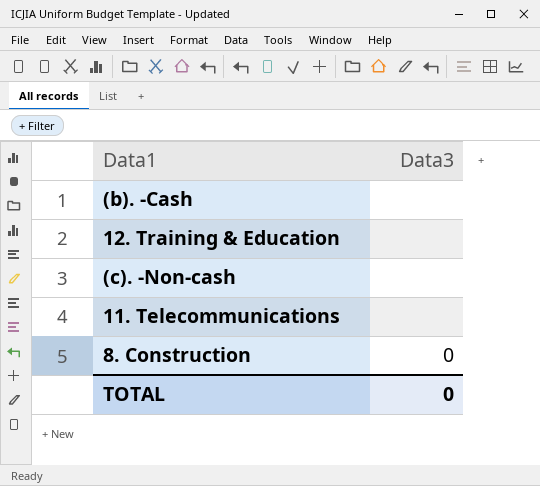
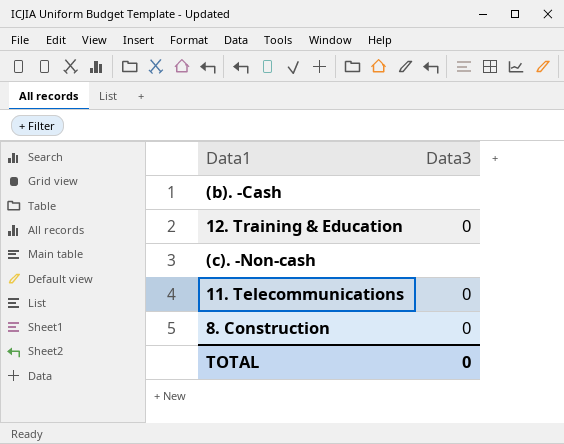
12. Training & Education | Data3: none -> 0
11. Telecommunications | Data3: none -> 0

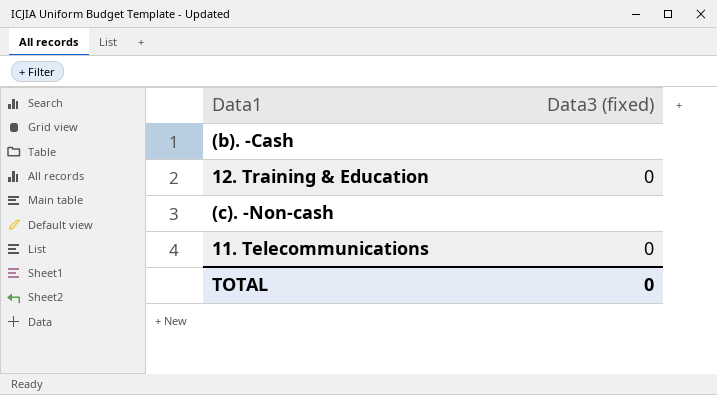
column name: Data3 -> Data3 (fixed)
row 8. Construction: 0 -> none

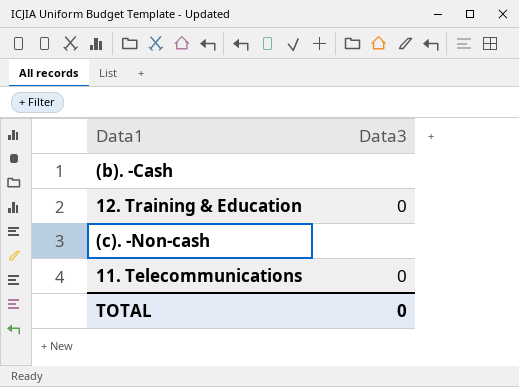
column name: Data3 (fixed) -> Data3

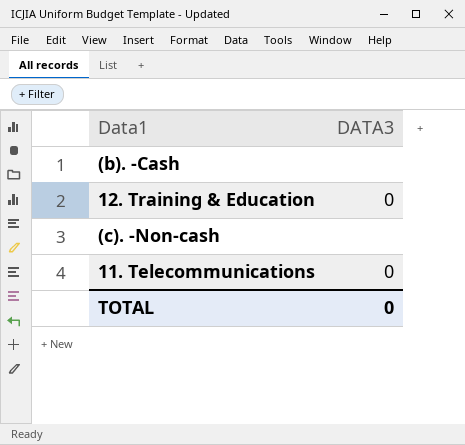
column name: Data3 -> DATA3

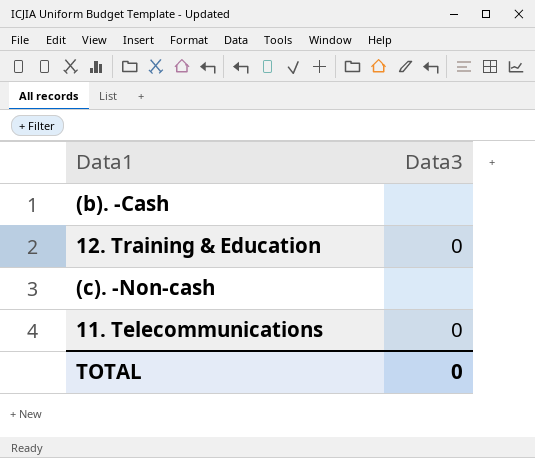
column name: DATA3 -> Data3

